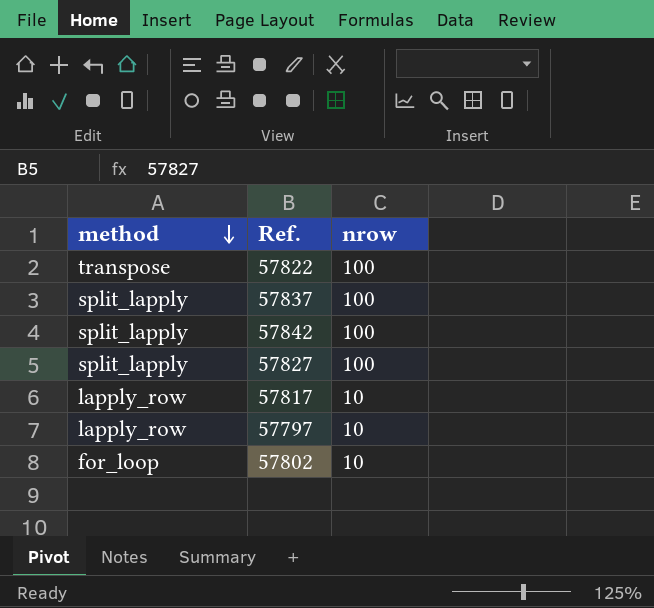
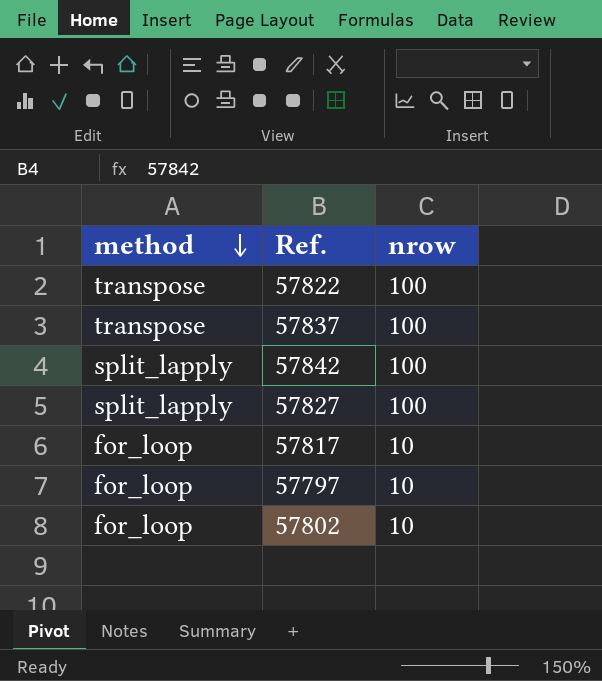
57837 | method: split_lapply -> transpose
57817 | method: lapply_row -> for_loop
57797 | method: lapply_row -> for_loop

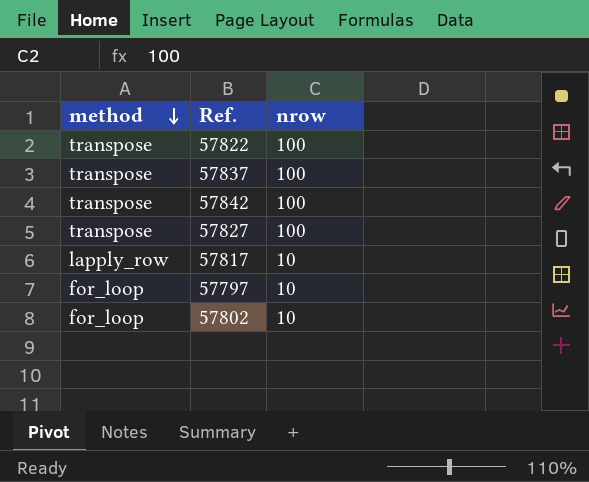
57842 | method: split_lapply -> transpose
57827 | method: split_lapply -> transpose
57817 | method: for_loop -> lapply_row

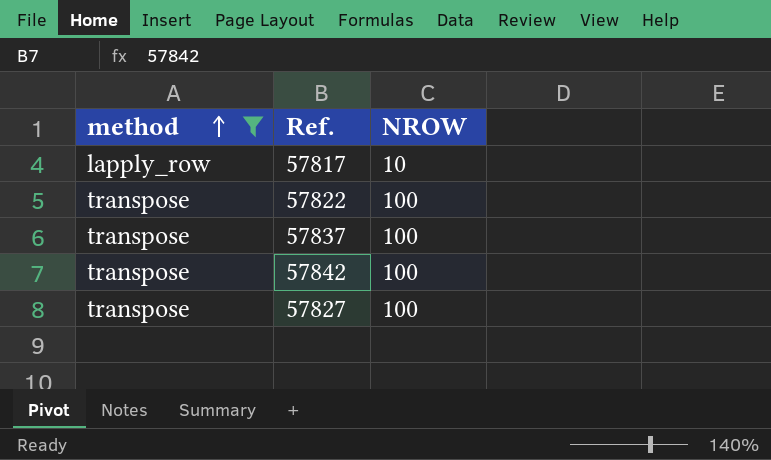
filter: none -> method != for_loop
row order: method descending -> method ascending
column name: nrow -> NROW

